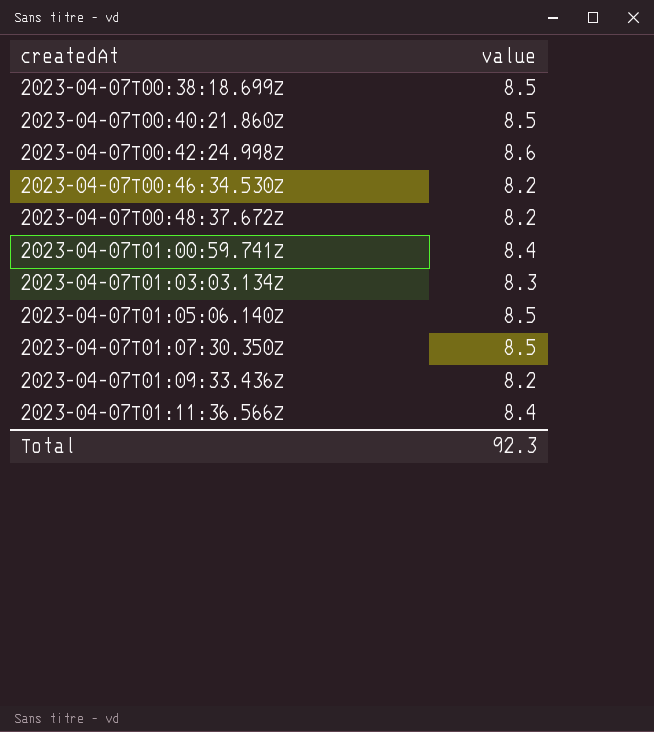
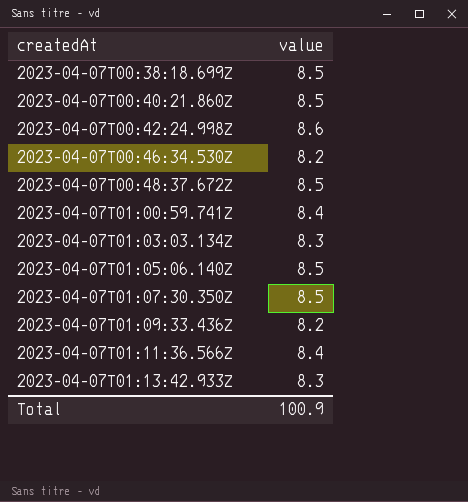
2023-04-07T00:48:37.672Z | value: 8.2 -> 8.5
row 2023-04-07T01:13:42.933Z: none -> 8.3
Total | value: 92.3 -> 100.9

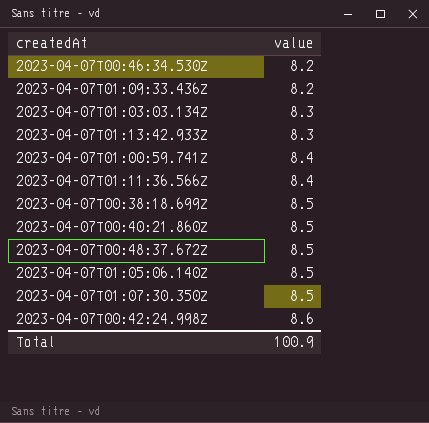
row order: createdAt ascending -> value ascending

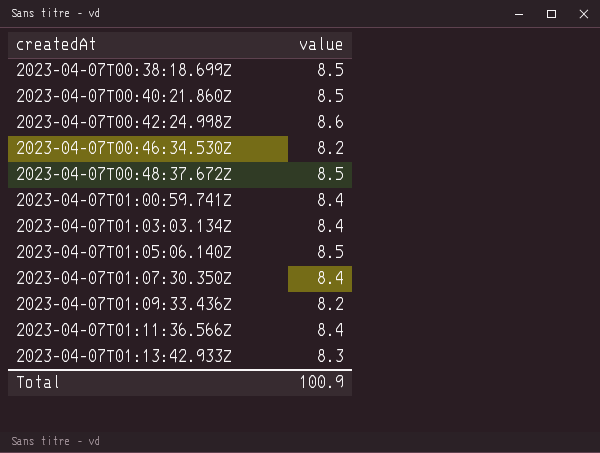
row order: value ascending -> createdAt ascending
2023-04-07T01:03:03.134Z | value: 8.3 -> 8.4
2023-04-07T01:07:30.350Z | value: 8.5 -> 8.4

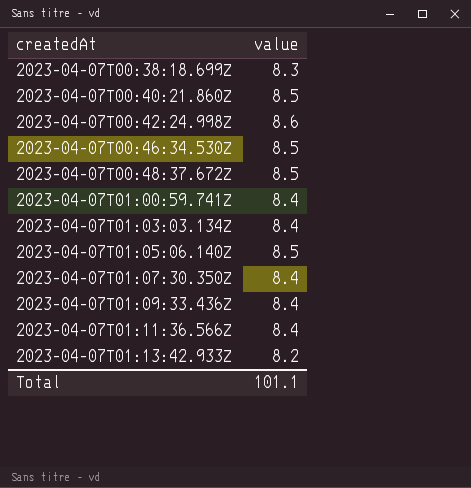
2023-04-07T00:38:18.699Z | value: 8.5 -> 8.3
2023-04-07T00:46:34.530Z | value: 8.2 -> 8.5
2023-04-07T01:09:33.436Z | value: 8.2 -> 8.4
2023-04-07T01:13:42.933Z | value: 8.3 -> 8.2
Total | value: 100.9 -> 101.1

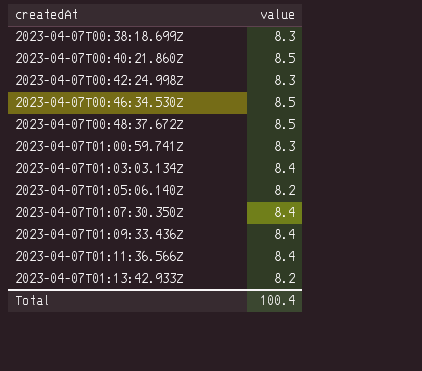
2023-04-07T00:42:24.998Z | value: 8.6 -> 8.3
2023-04-07T01:00:59.741Z | value: 8.4 -> 8.3
2023-04-07T01:05:06.140Z | value: 8.5 -> 8.2
Total | value: 101.1 -> 100.4

